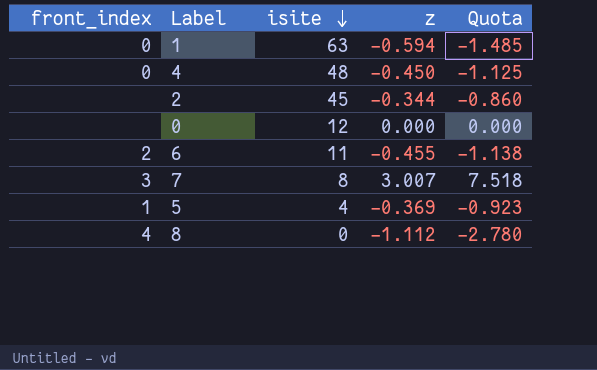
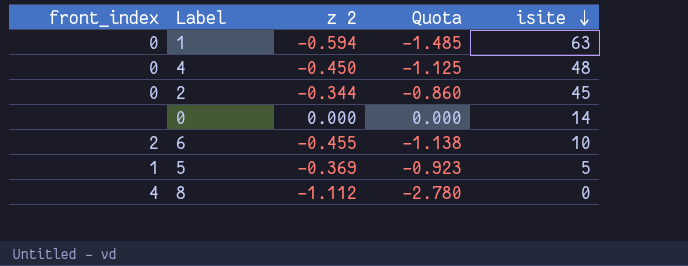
column name: z -> z 2
column isite | position: 3 -> 5
row 7: 3 | 8 | 3.007 | 7.518 -> none
2 | front_index: none -> 0
0 | isite: 12 -> 14
6 | isite: 11 -> 10
5 | isite: 4 -> 5

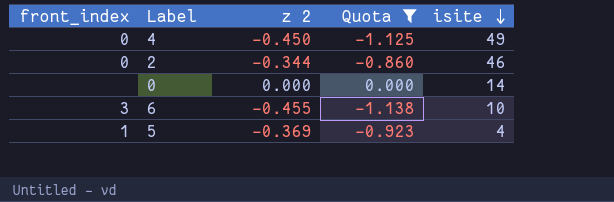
filter: none -> Quota >= -1.138
4 | isite: 48 -> 49
2 | isite: 45 -> 46
6 | front_index: 2 -> 3
5 | isite: 5 -> 4

